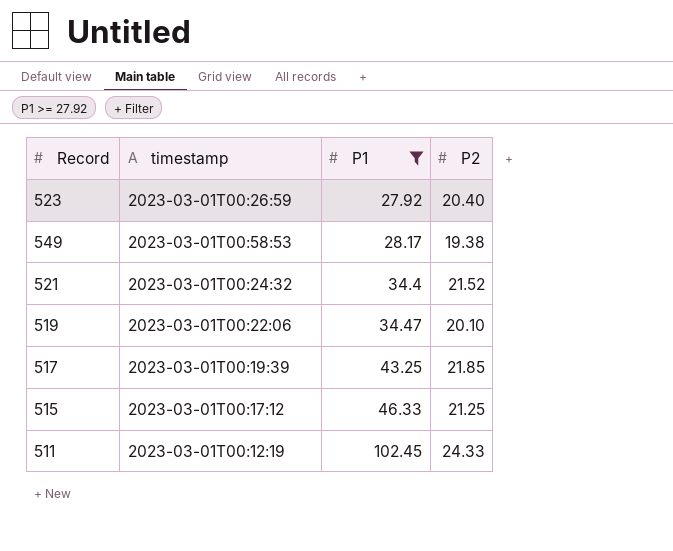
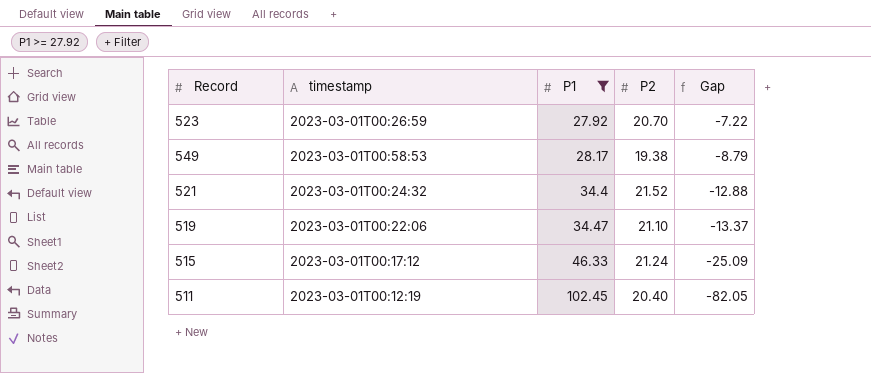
column Gap | formula: none -> [P2] - [P1]
row 517: 2023-03-01T00:19:39 | 43.25 | 21.85 -> none
523 | P2: 20.40 -> 20.70
519 | P2: 20.10 -> 21.10
515 | P2: 21.25 -> 21.24
511 | P2: 24.33 -> 20.40

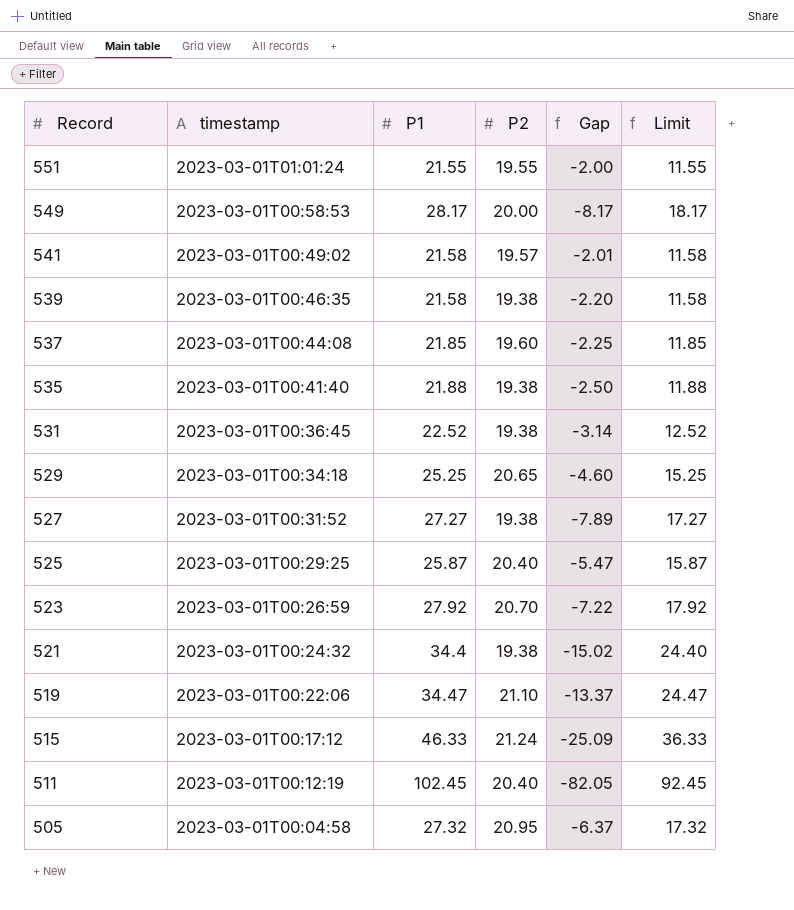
filter: P1 >= 27.92 -> none
row order: P1 ascending -> Record descending
column Limit | formula: none -> [P1] - 10
549 | P2: 19.38 -> 20.00
549 | Gap: -8.79 -> -8.17
521 | P2: 21.52 -> 19.38
521 | Gap: -12.88 -> -15.02

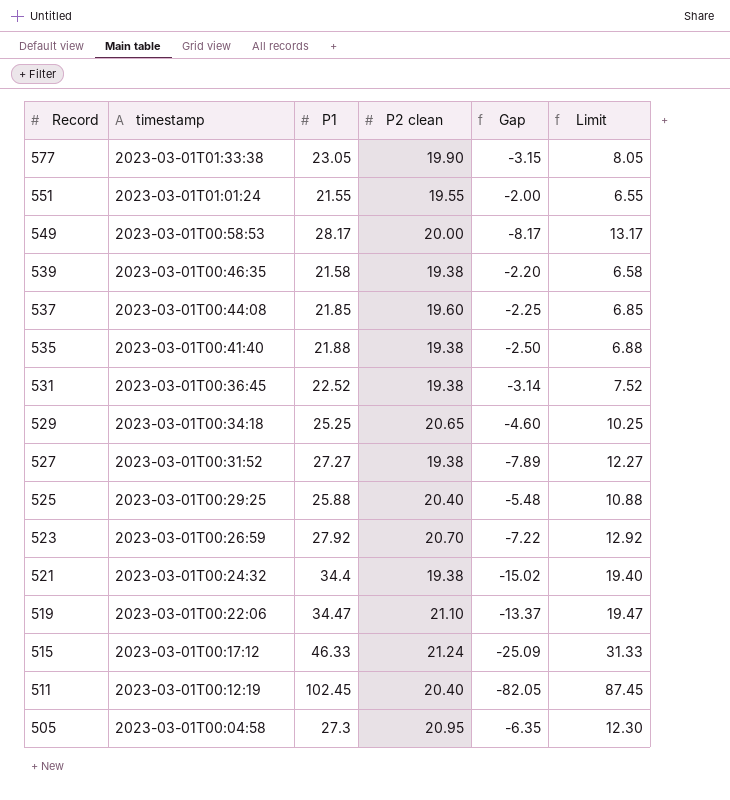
column name: P2 -> P2 clean
column Limit | formula: [P1] - 10 -> [P1] - 15
row 541: 2023-03-01T00:49:02 | 21.58 | 19.57 | -2.01 | 11.58 -> none
row 577: none -> 2023-03-01T01:33:38 | 23.05 | 19.90 | -3.15 | 8.05
525 | P1: 25.87 -> 25.88
525 | Gap: -5.47 -> -5.48
505 | P1: 27.32 -> 27.3
505 | Gap: -6.37 -> -6.35

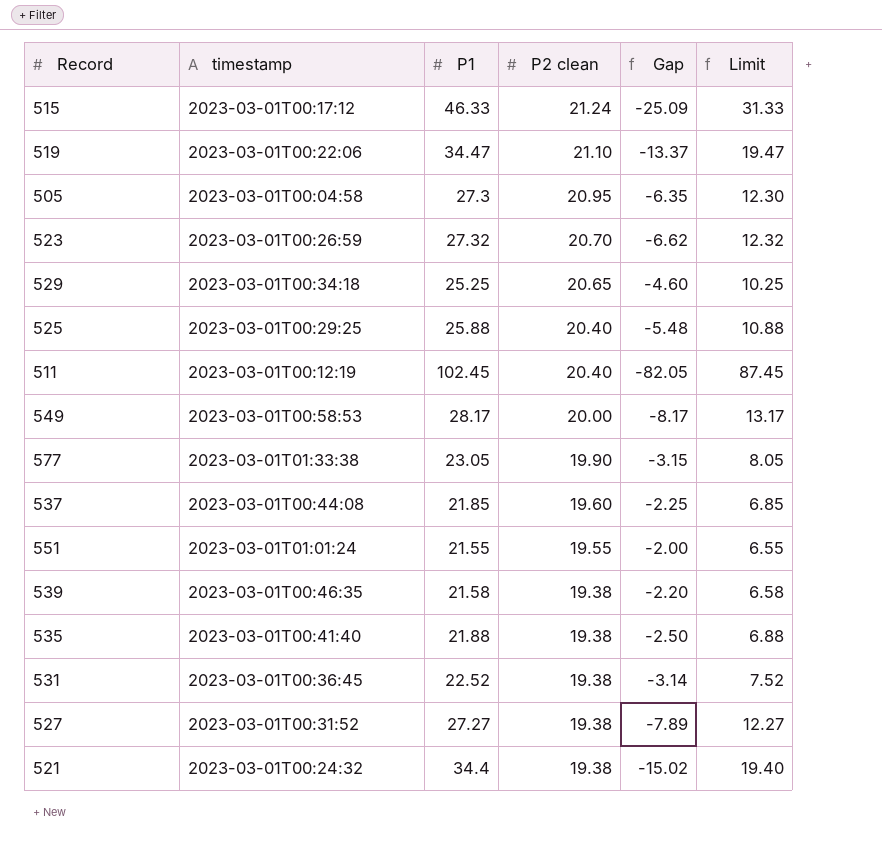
row order: Record descending -> P2 clean descending
523 | P1: 27.92 -> 27.32
523 | Gap: -7.22 -> -6.62
523 | Limit: 12.92 -> 12.32

